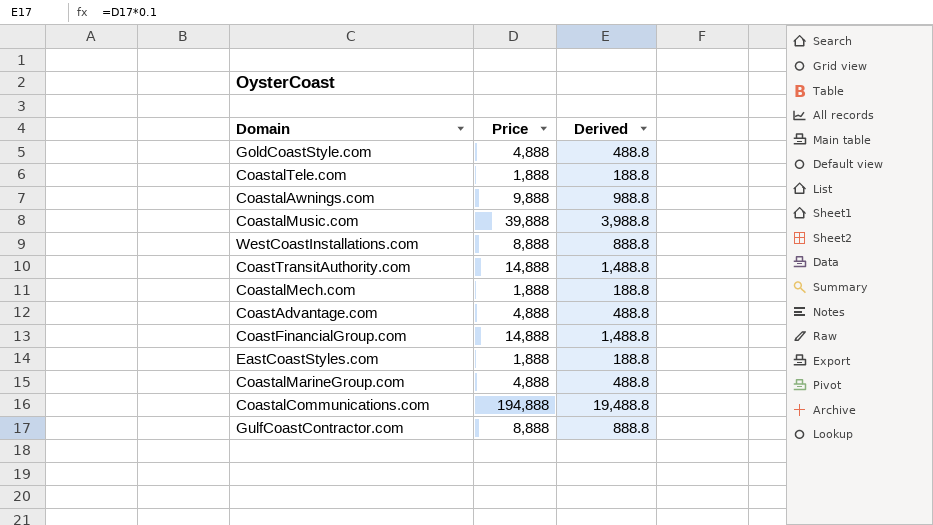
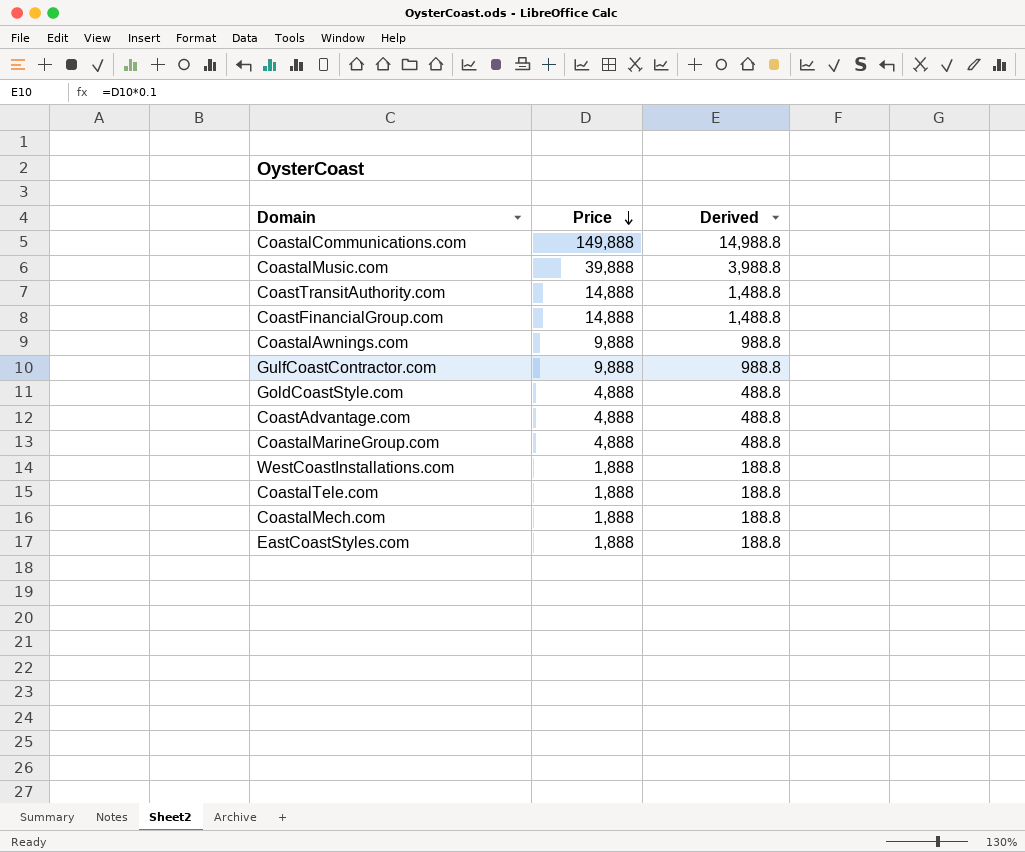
row order: none -> Price descending
CoastalCommunications.com | Price: 194,888 -> 149,888
CoastalCommunications.com | Derived: 19,488.8 -> 14,988.8
GulfCoastContractor.com | Price: 8,888 -> 9,888
GulfCoastContractor.com | Derived: 888.8 -> 988.8
WestCoastInstallations.com | Price: 8,888 -> 1,888
WestCoastInstallations.com | Derived: 888.8 -> 188.8

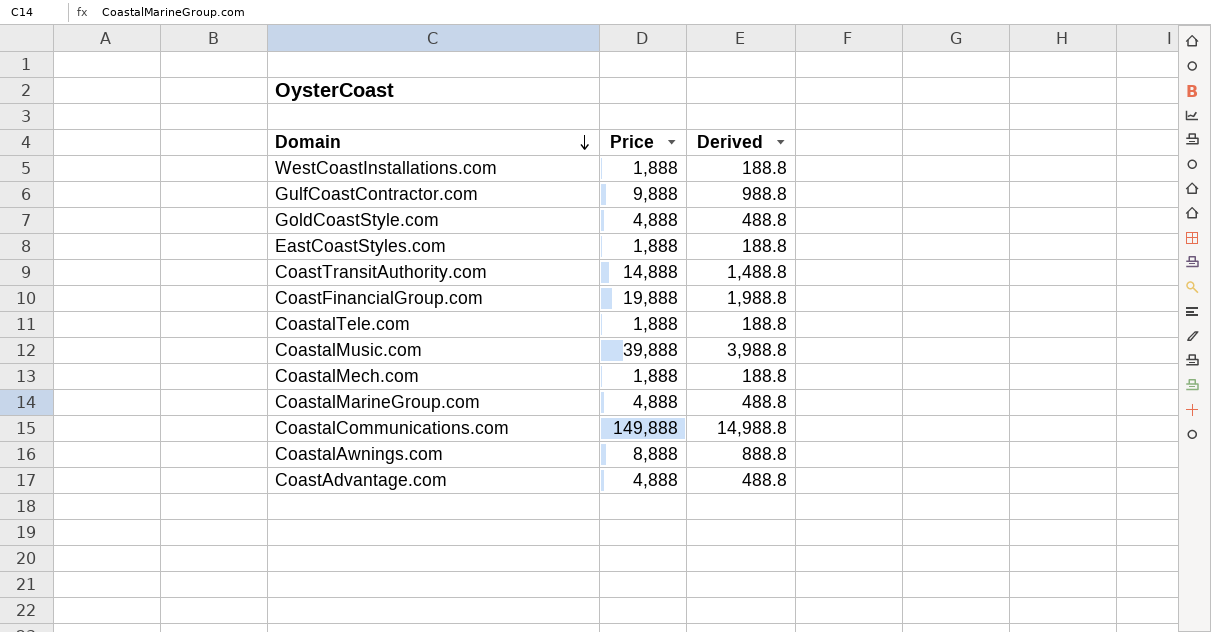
row order: Price descending -> Domain descending
CoastFinancialGroup.com | Price: 14,888 -> 19,888
CoastFinancialGroup.com | Derived: 1,488.8 -> 1,988.8
CoastalAwnings.com | Price: 9,888 -> 8,888
CoastalAwnings.com | Derived: 988.8 -> 888.8

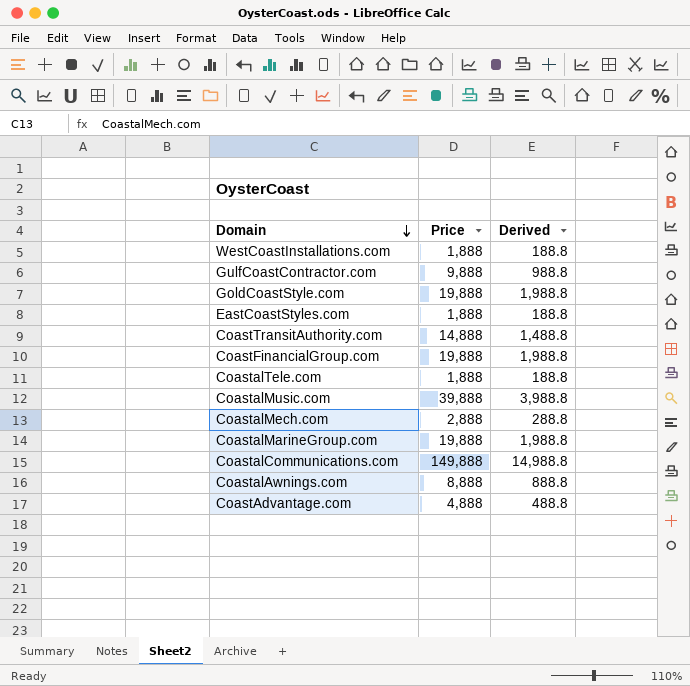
GoldCoastStyle.com | Price: 4,888 -> 19,888
GoldCoastStyle.com | Derived: 488.8 -> 1,988.8
CoastalMech.com | Price: 1,888 -> 2,888
CoastalMech.com | Derived: 188.8 -> 288.8
CoastalMarineGroup.com | Price: 4,888 -> 19,888
CoastalMarineGroup.com | Derived: 488.8 -> 1,988.8

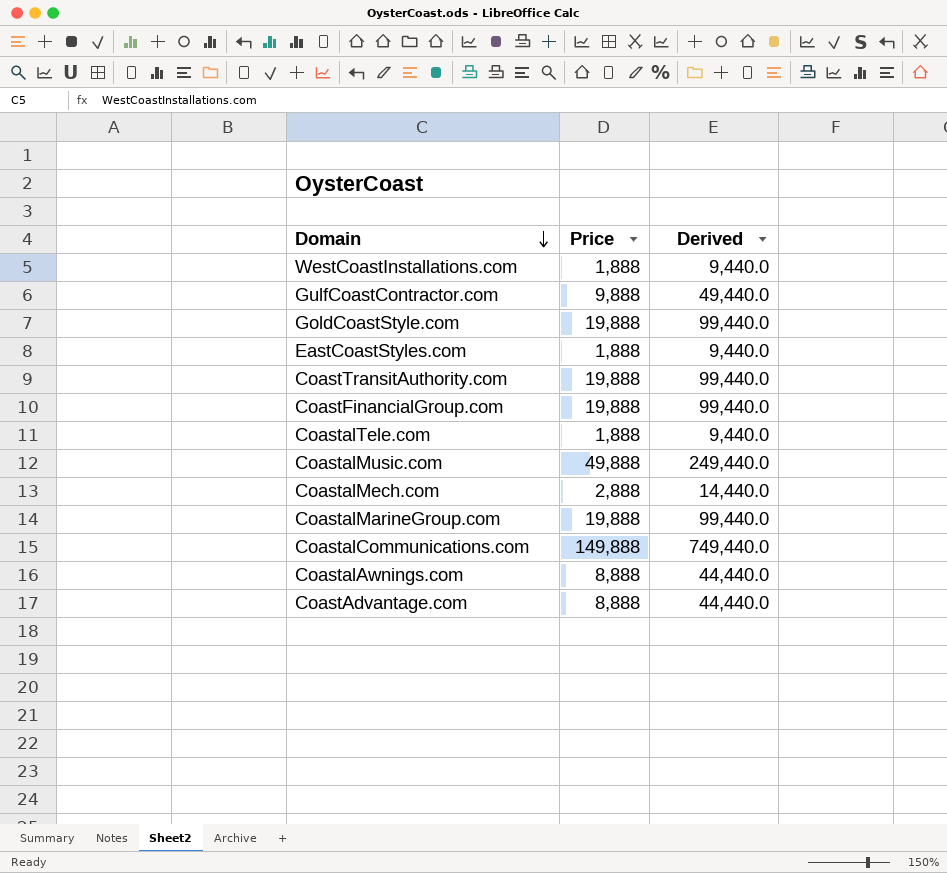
column Derived | formula: [Price] * 0.1 -> [Price] * 5
CoastTransitAuthority.com | Price: 14,888 -> 19,888
CoastalMusic.com | Price: 39,888 -> 49,888
CoastAdvantage.com | Price: 4,888 -> 8,888

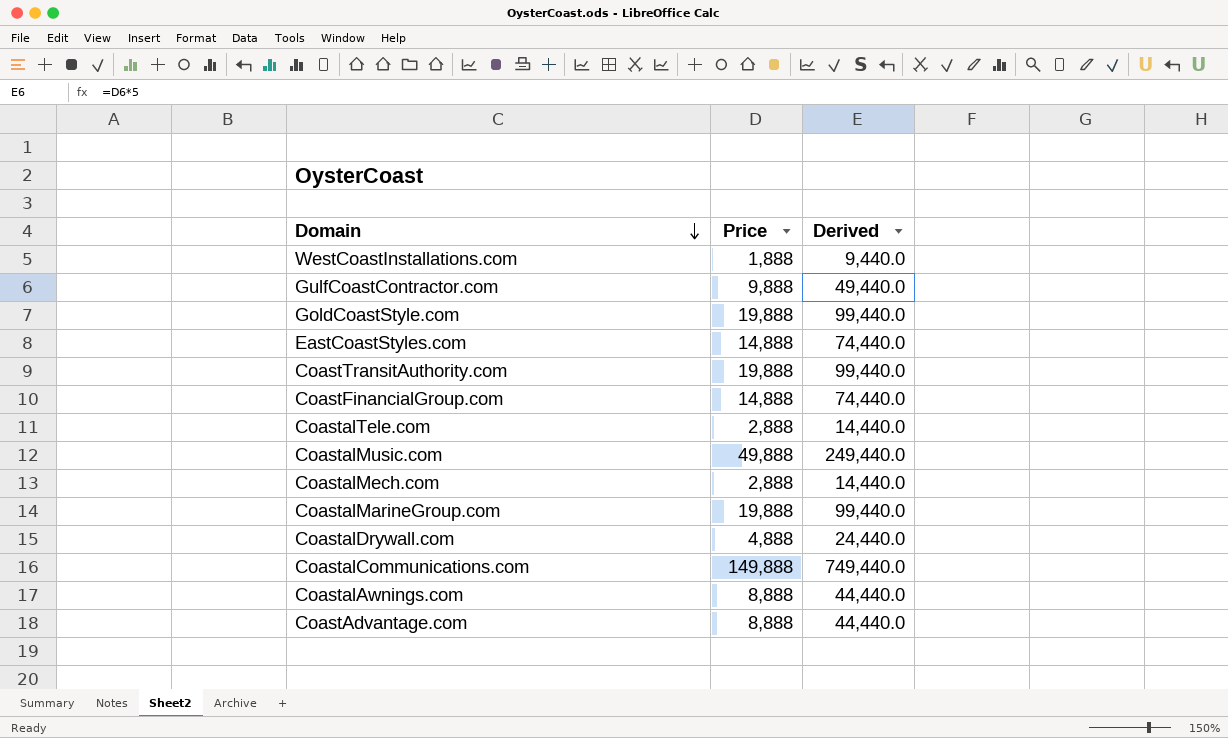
EastCoastStyles.com | Price: 1,888 -> 14,888
EastCoastStyles.com | Derived: 9,440.0 -> 74,440.0
CoastFinancialGroup.com | Price: 19,888 -> 14,888
CoastFinancialGroup.com | Derived: 99,440.0 -> 74,440.0
CoastalTele.com | Price: 1,888 -> 2,888
CoastalTele.com | Derived: 9,440.0 -> 14,440.0
row CoastalDrywall.com: none -> 4,888 | 24,440.0

